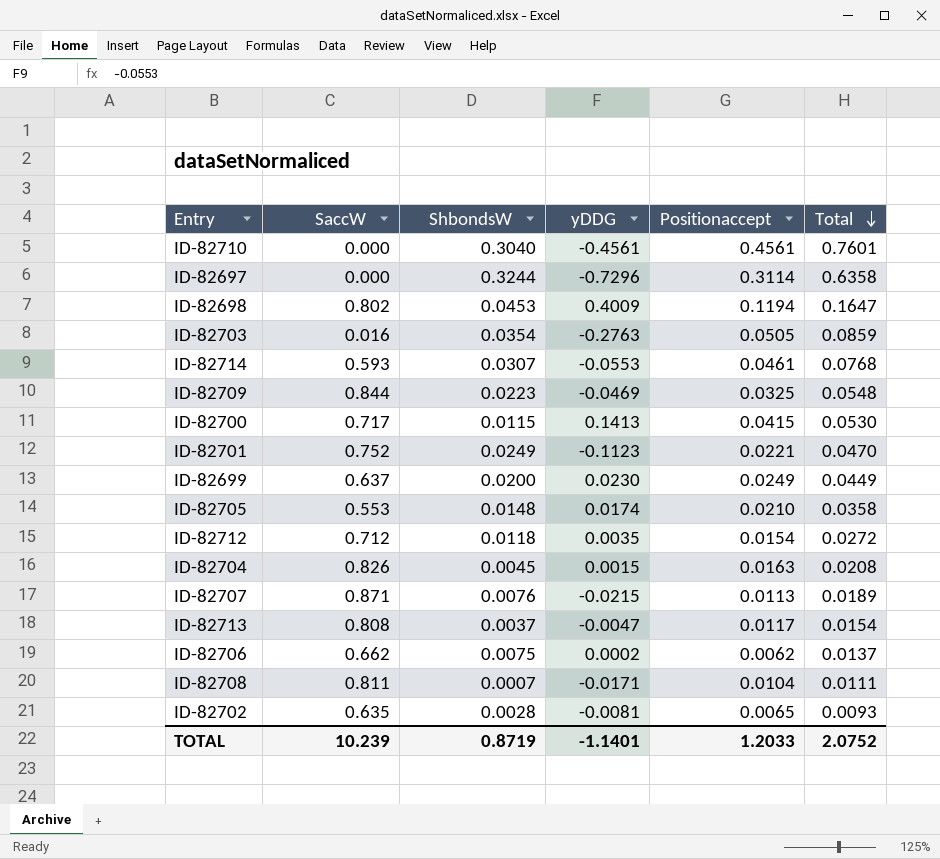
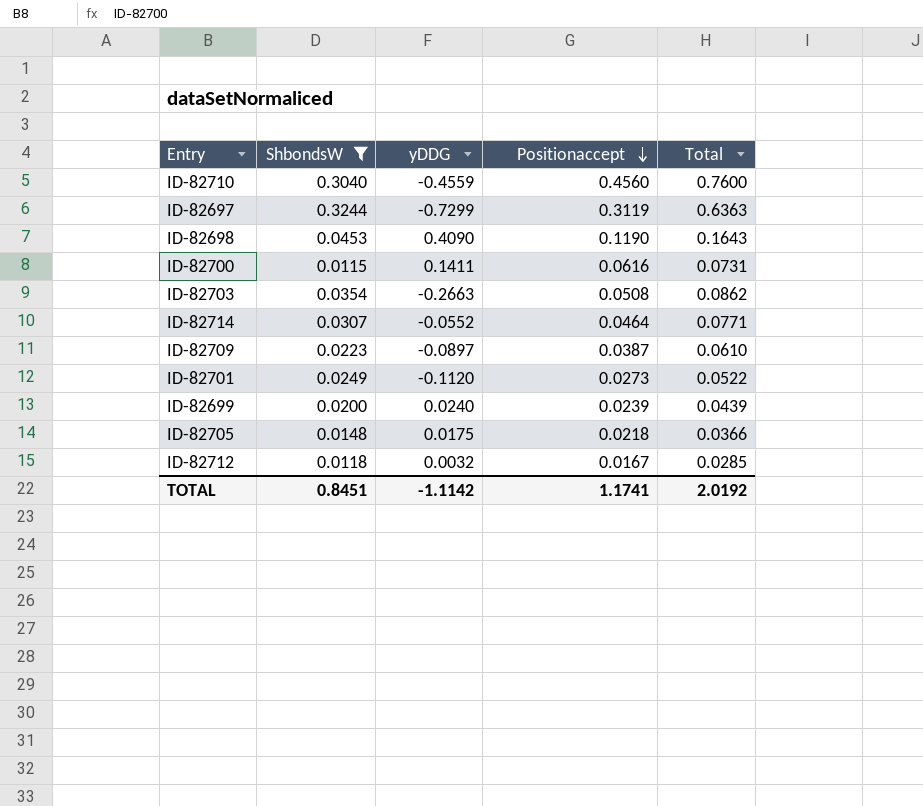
filter: none -> ShbondsW >= 0.0115
row order: Total descending -> Positionaccept descending
column SaccW | position: 2 -> none
ID-82710 | yDDG: -0.4561 -> -0.4559
ID-82710 | Positionaccept: 0.4561 -> 0.4560
ID-82710 | Total: 0.7601 -> 0.7600
ID-82697 | yDDG: -0.7296 -> -0.7299
ID-82697 | Positionaccept: 0.3114 -> 0.3119
ID-82697 | Total: 0.6358 -> 0.6363
ID-82698 | yDDG: 0.4009 -> 0.4090
ID-82698 | Positionaccept: 0.1194 -> 0.1190
ID-82698 | Total: 0.1647 -> 0.1643
ID-82700 | yDDG: 0.1413 -> 0.1411
ID-82700 | Positionaccept: 0.0415 -> 0.0616
ID-82700 | Total: 0.0530 -> 0.0731
ID-82703 | yDDG: -0.2763 -> -0.2663
ID-82703 | Positionaccept: 0.0505 -> 0.0508
ID-82703 | Total: 0.0859 -> 0.0862
ID-82714 | yDDG: -0.0553 -> -0.0552
ID-82714 | Positionaccept: 0.0461 -> 0.0464
ID-82714 | Total: 0.0768 -> 0.0771
ID-82709 | yDDG: -0.0469 -> -0.0897
ID-82709 | Positionaccept: 0.0325 -> 0.0387
ID-82709 | Total: 0.0548 -> 0.0610
ID-82701 | yDDG: -0.1123 -> -0.1120
ID-82701 | Positionaccept: 0.0221 -> 0.0273
ID-82701 | Total: 0.0470 -> 0.0522
ID-82699 | yDDG: 0.0230 -> 0.0240
ID-82699 | Positionaccept: 0.0249 -> 0.0239
ID-82699 | Total: 0.0449 -> 0.0439
ID-82705 | yDDG: 0.0174 -> 0.0175
ID-82705 | Positionaccept: 0.0210 -> 0.0218
ID-82705 | Total: 0.0358 -> 0.0366
ID-82712 | yDDG: 0.0035 -> 0.0032
ID-82712 | Positionaccept: 0.0154 -> 0.0167
ID-82712 | Total: 0.0272 -> 0.0285
TOTAL | ShbondsW: 0.8719 -> 0.8451
TOTAL | yDDG: -1.1401 -> -1.1142
TOTAL | Positionaccept: 1.2033 -> 1.1741
TOTAL | Total: 2.0752 -> 2.0192

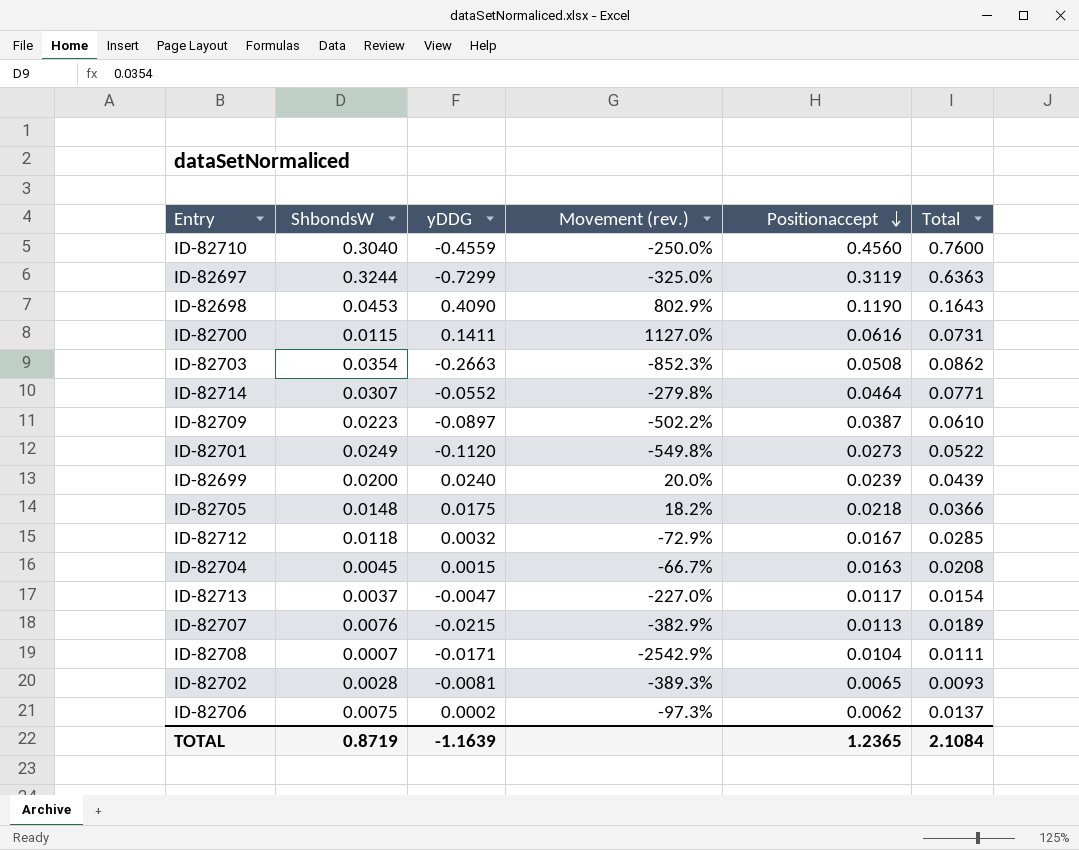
filter: ShbondsW >= 0.0115 -> none
column Movement (rev.) | formula: none -> ([yDDG] - [ShbondsW]) / [ShbondsW]
TOTAL | ShbondsW: 0.8451 -> 0.8719
TOTAL | yDDG: -1.1142 -> -1.1639
TOTAL | Positionaccept: 1.1741 -> 1.2365
TOTAL | Total: 2.0192 -> 2.1084

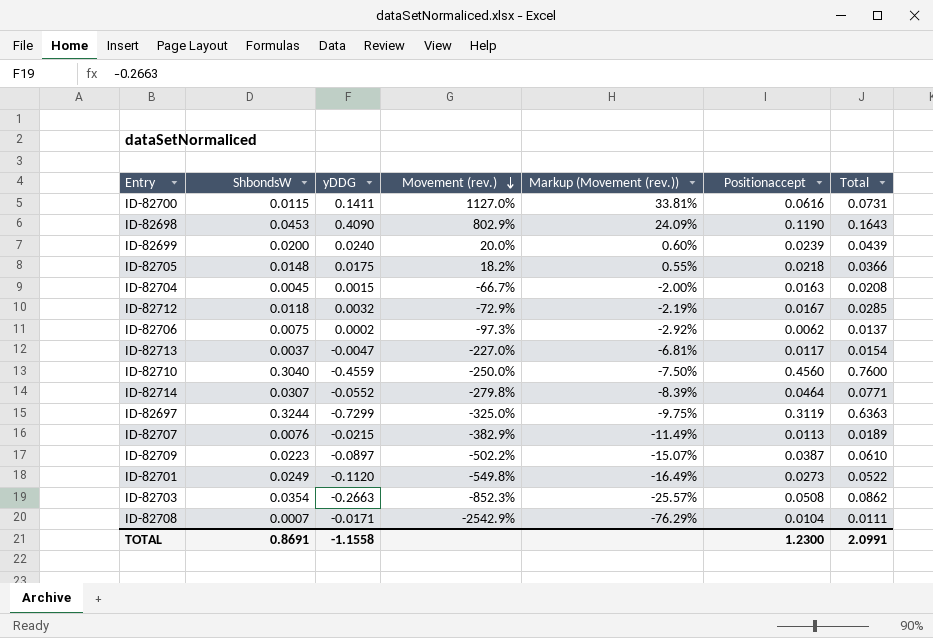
row order: Positionaccept descending -> Movement (rev.) descending
column Markup (Movement (rev.)) | formula: none -> [Movement (rev.)] * 0.03
row ID-82702: 0.0028 | -0.0081 | -389.3% | 0.0065 | 0.0093 -> none
TOTAL | ShbondsW: 0.8719 -> 0.8691
TOTAL | yDDG: -1.1639 -> -1.1558
TOTAL | Positionaccept: 1.2365 -> 1.2300
TOTAL | Total: 2.1084 -> 2.0991

